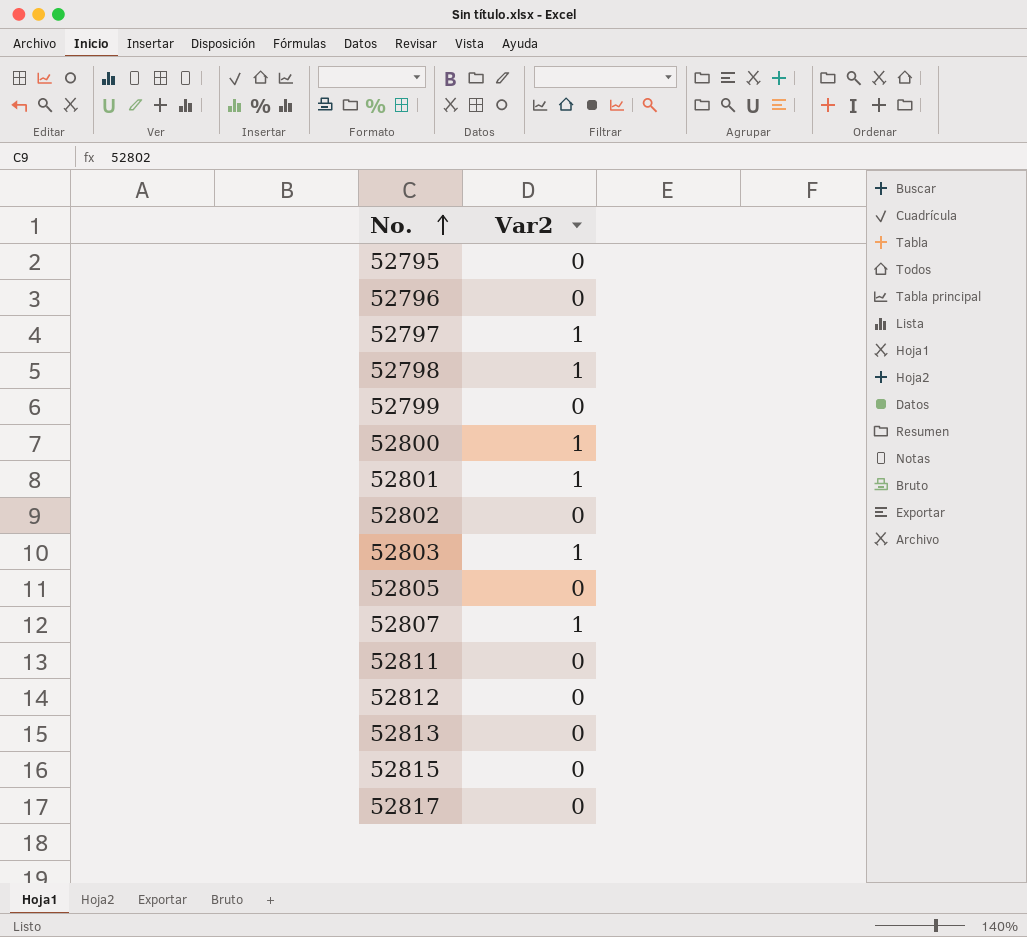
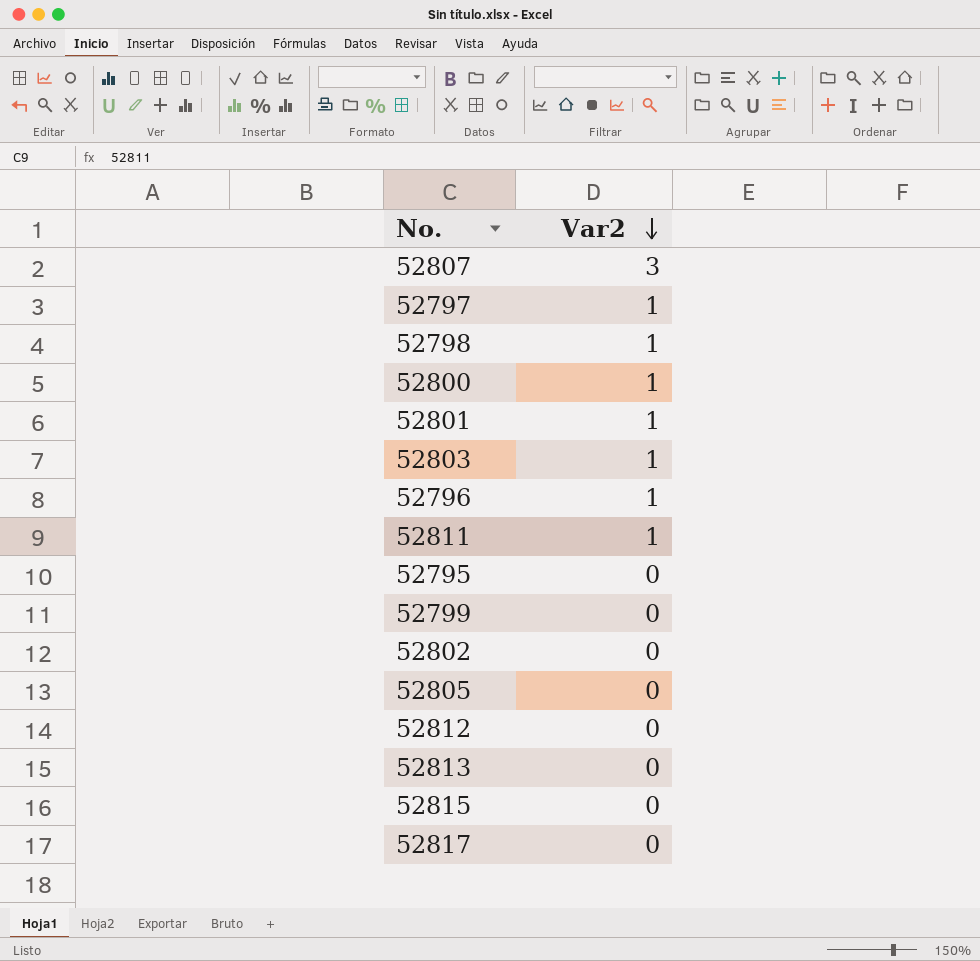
row order: No. ascending -> Var2 descending
52807 | Var2: 1 -> 3
52796 | Var2: 0 -> 1
52811 | Var2: 0 -> 1

